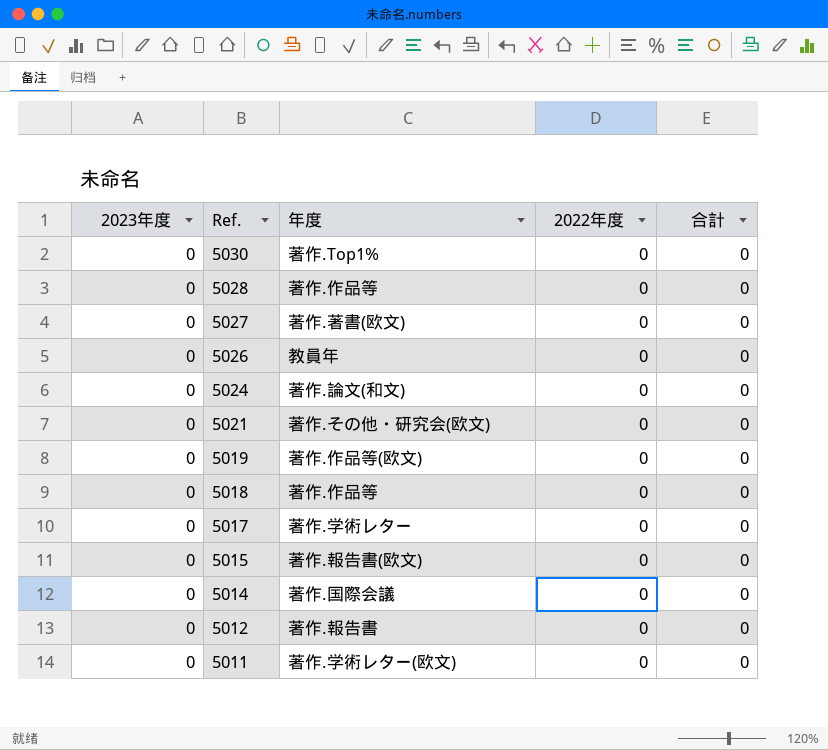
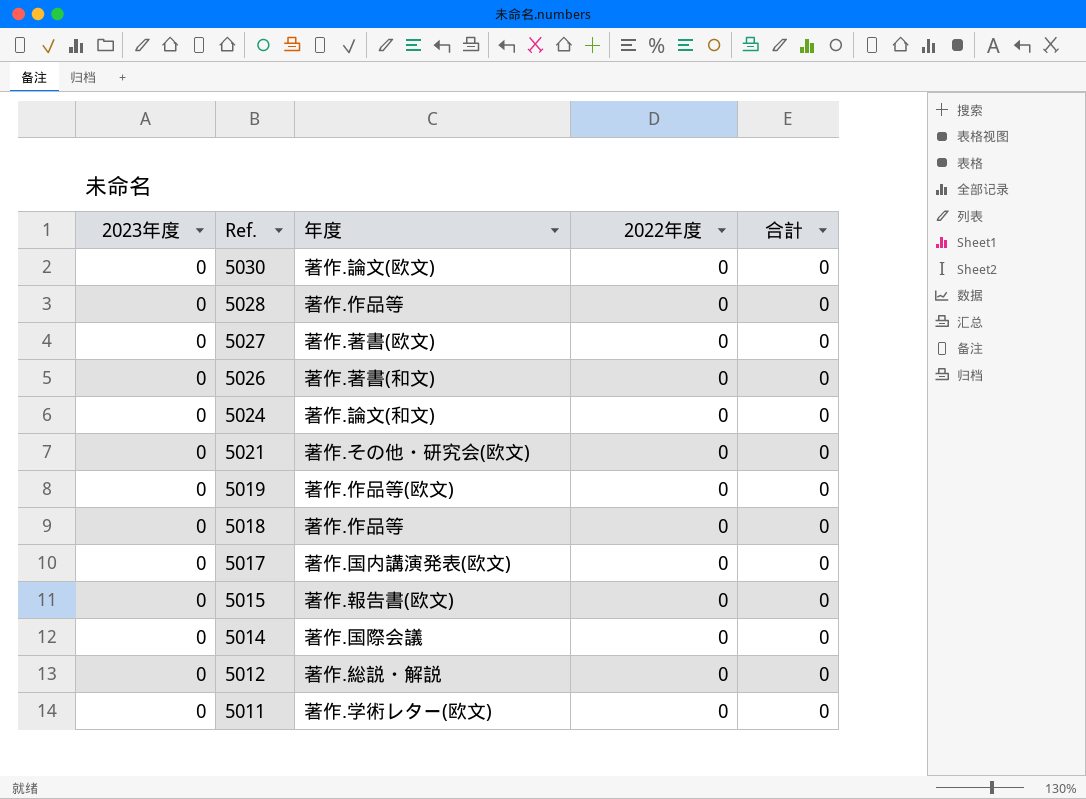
5030 | 年度: 著作.Top1% -> 著作.論文(欧文)
5026 | 年度: 教員年 -> 著作.著書(和文)
5017 | 年度: 著作.学術レター -> 著作.国内講演発表(欧文)
5012 | 年度: 著作.報告書 -> 著作.総説・解説

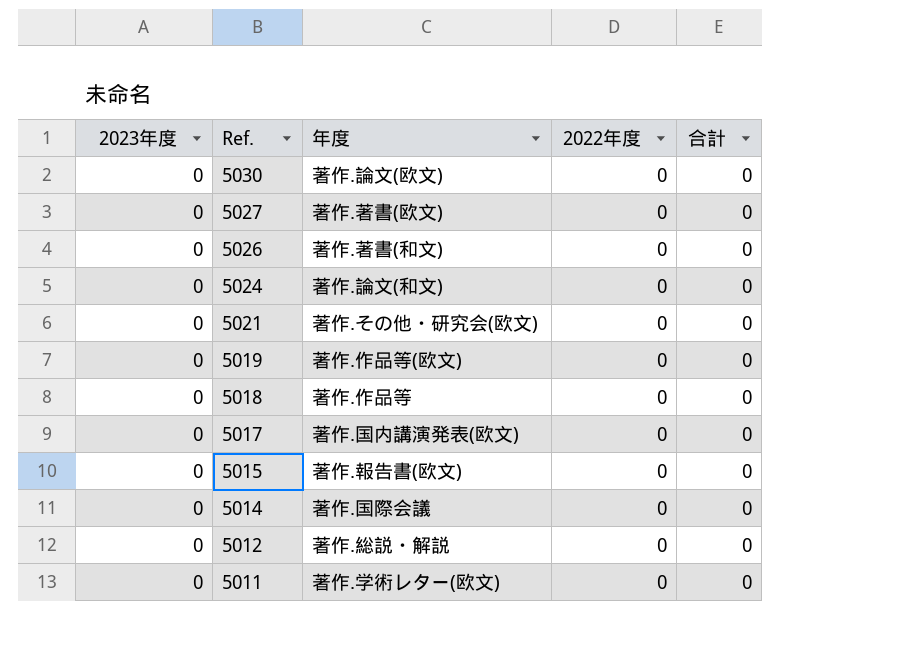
row 5028: 0 | 著作.作品等 | 0 | 0 -> none

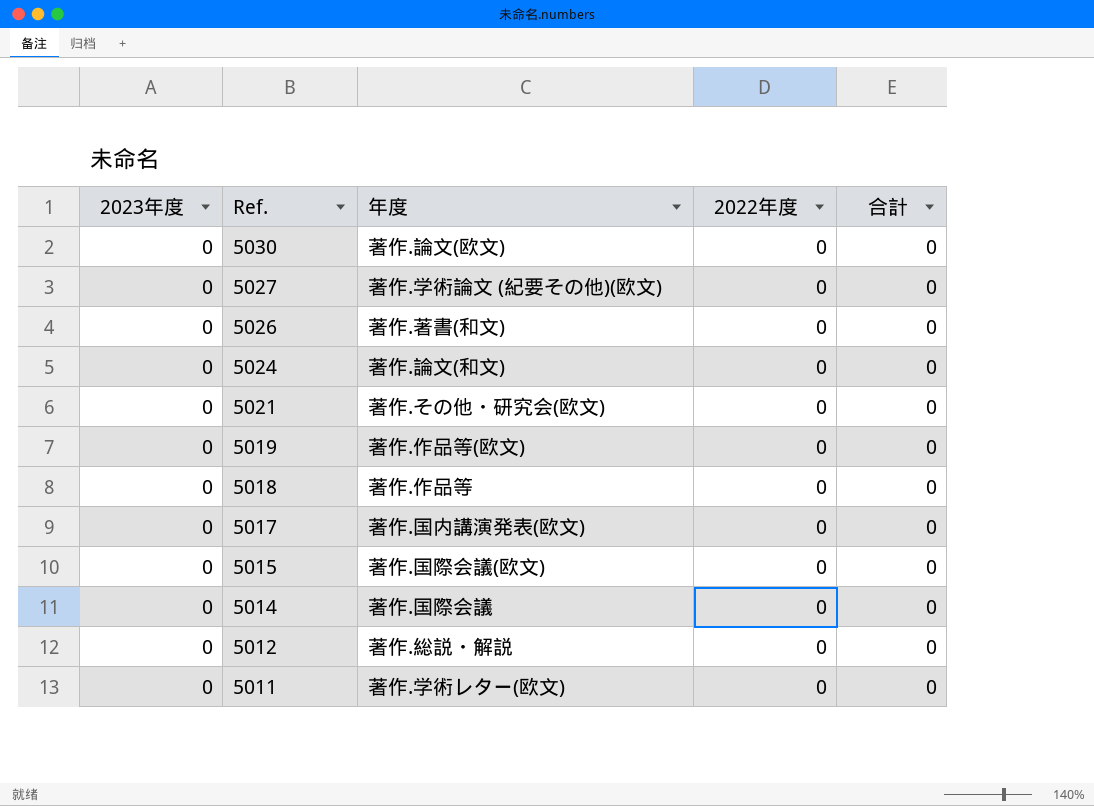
5027 | 年度: 著作.著書(欧文) -> 著作.学術論文 (紀要その他)(欧文)
5015 | 年度: 著作.報告書(欧文) -> 著作.国際会議(欧文)

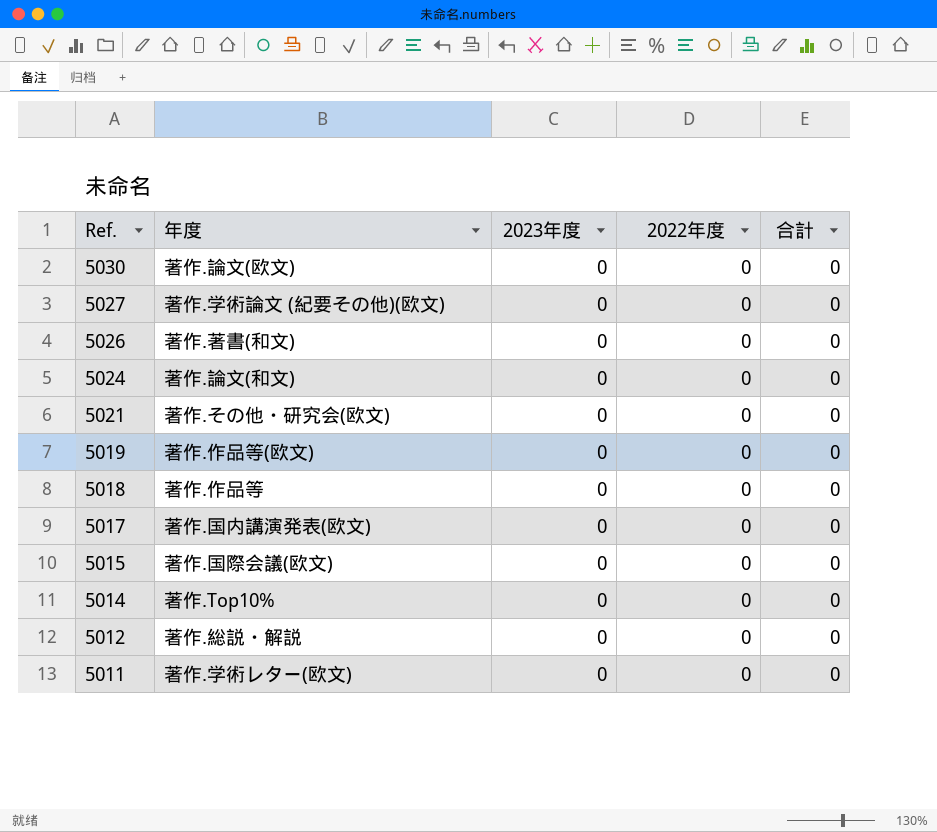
column 2023年度 | position: 1 -> 3
5014 | 年度: 著作.国際会議 -> 著作.Top10%

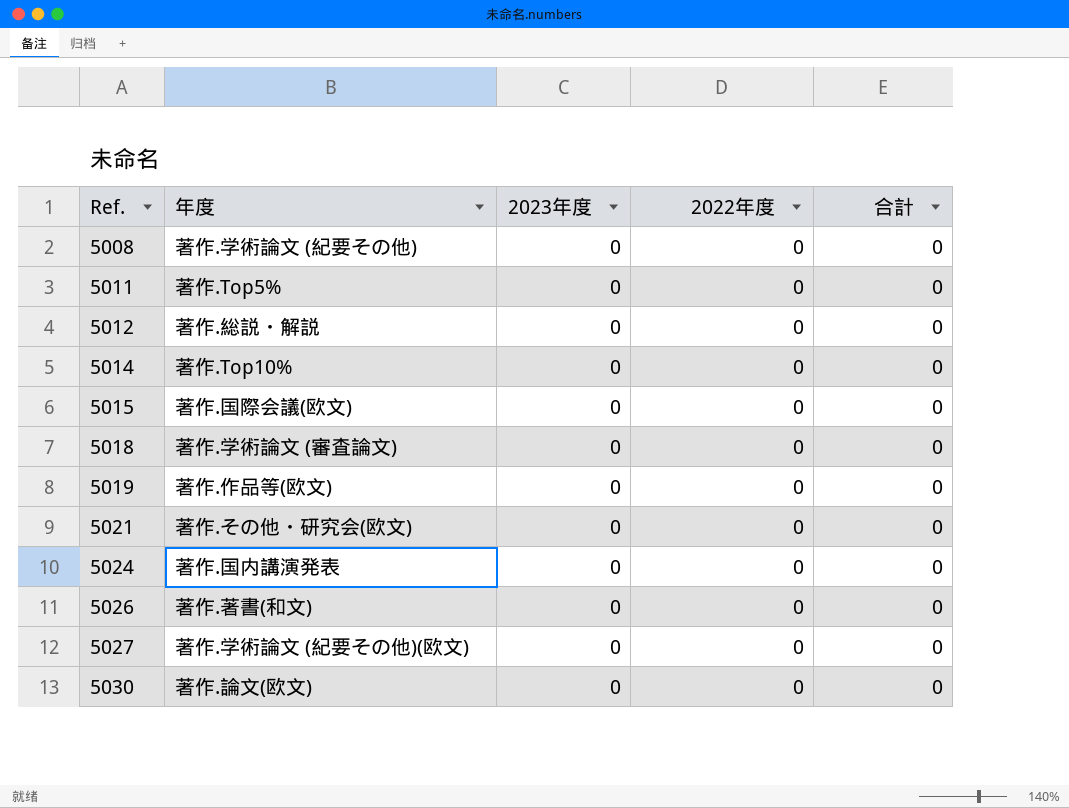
row order: Ref. descending -> Ref. ascending
row 5017: 著作.国内講演発表(欧文) | 0 | 0 | 0 -> none
row 5008: none -> 著作.学術論文 (紀要その他) | 0 | 0 | 0
5011 | 年度: 著作.学術レター(欧文) -> 著作.Top5%
5018 | 年度: 著作.作品等 -> 著作.学術論文 (審査論文)
5024 | 年度: 著作.論文(和文) -> 著作.国内講演発表

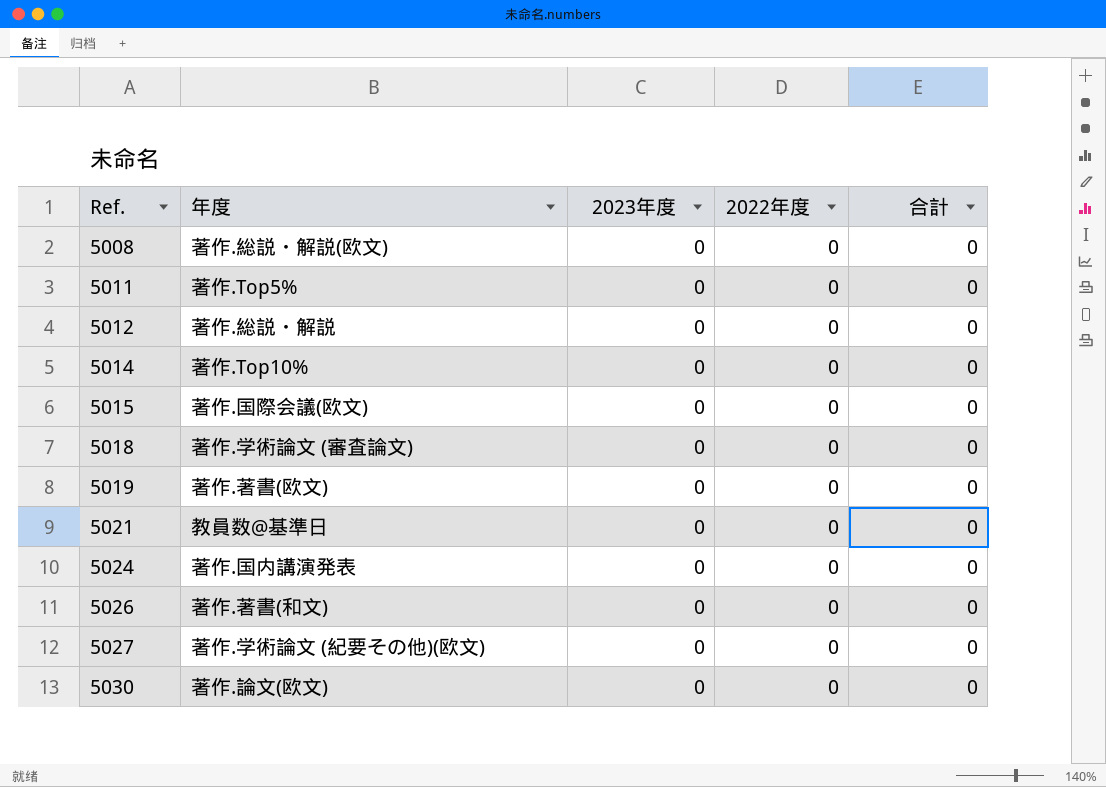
5008 | 年度: 著作.学術論文 (紀要その他) -> 著作.総説・解説(欧文)
5019 | 年度: 著作.作品等(欧文) -> 著作.著書(欧文)
5021 | 年度: 著作.その他・研究会(欧文) -> 教員数@基準日

